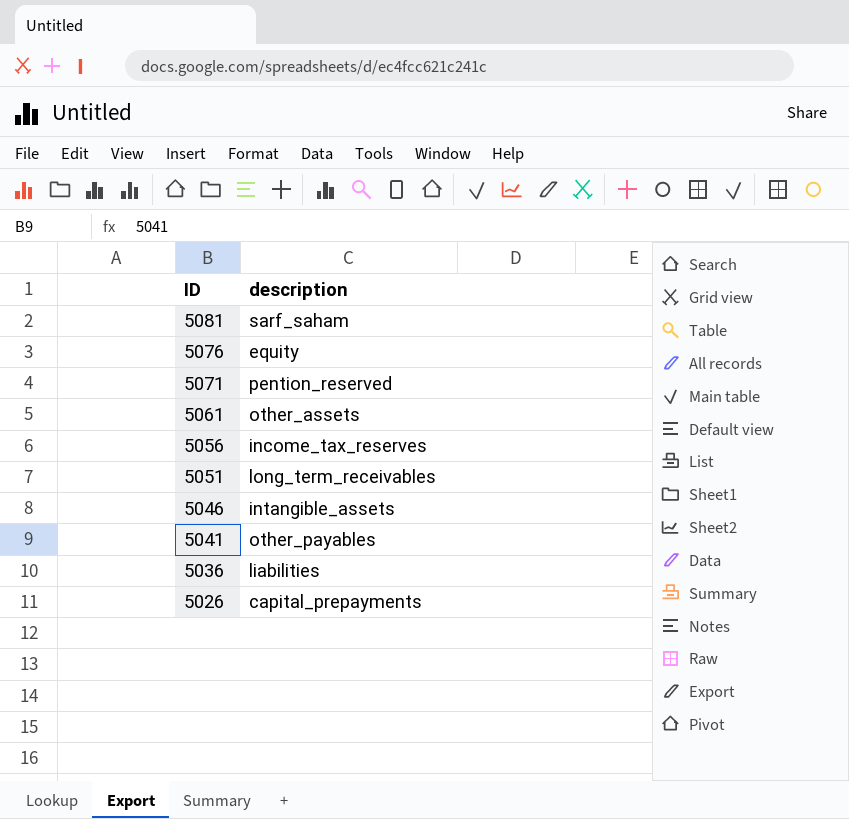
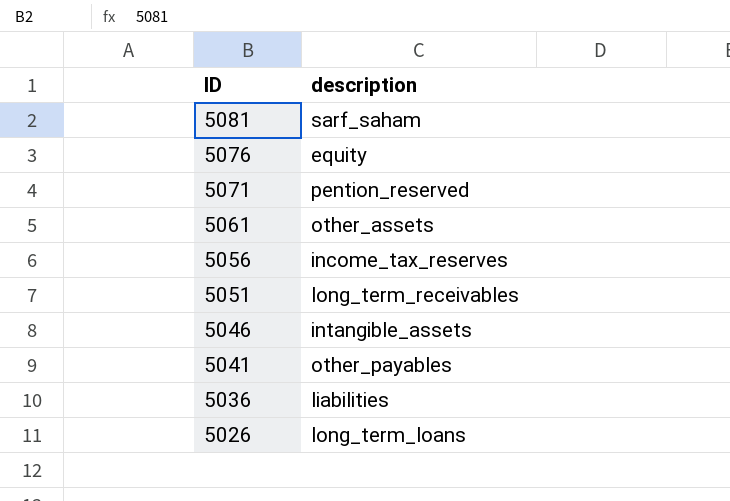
5026 | description: capital_prepayments -> long_term_loans

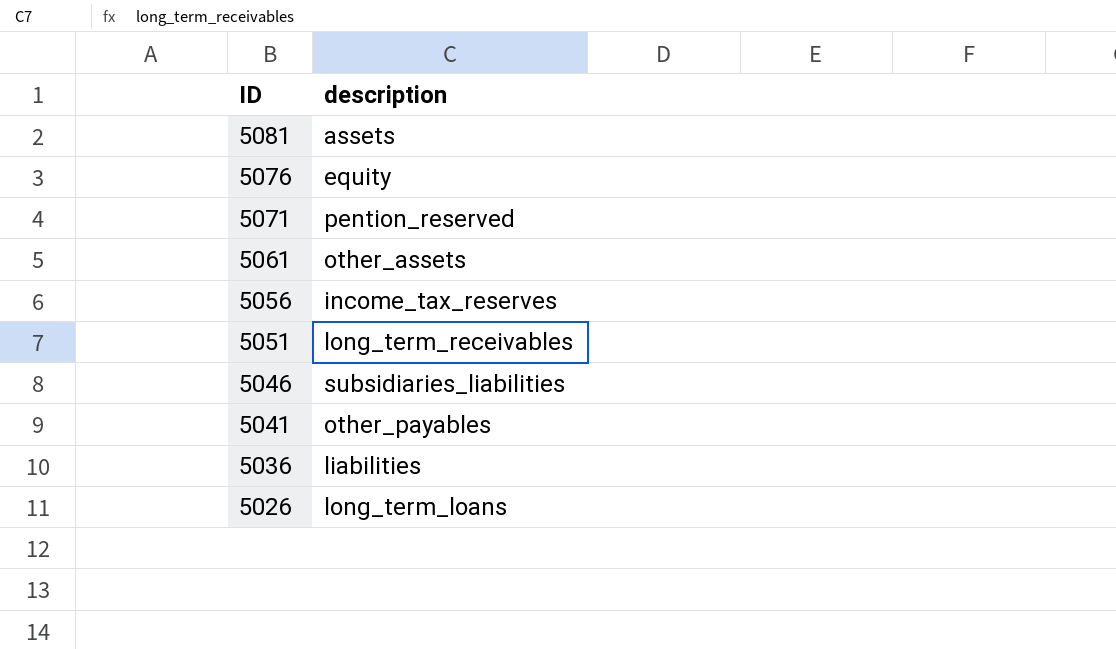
5081 | description: sarf_saham -> assets
5046 | description: intangible_assets -> subsidiaries_liabilities

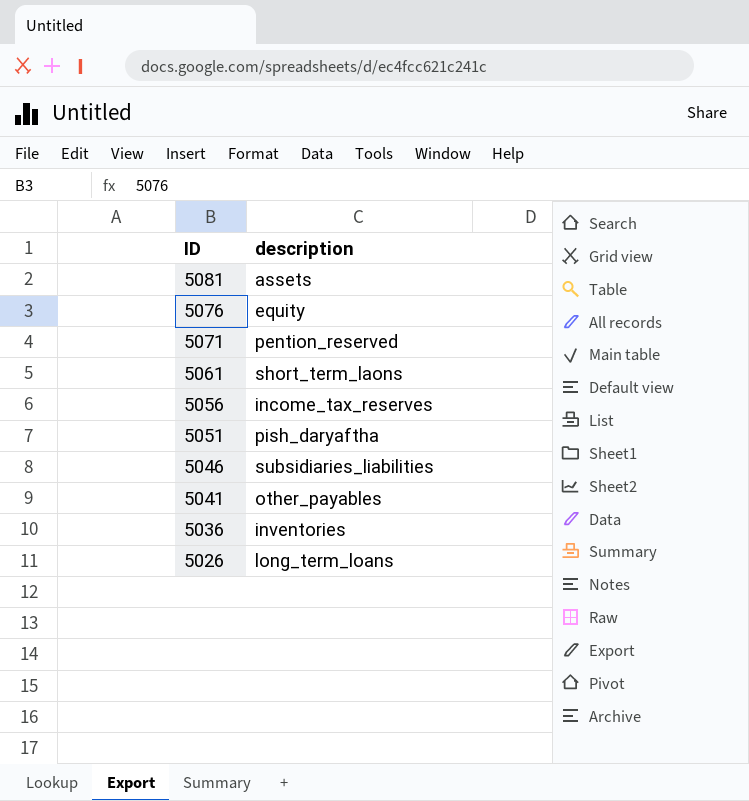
5061 | description: other_assets -> short_term_laons
5051 | description: long_term_receivables -> pish_daryaftha
5036 | description: liabilities -> inventories

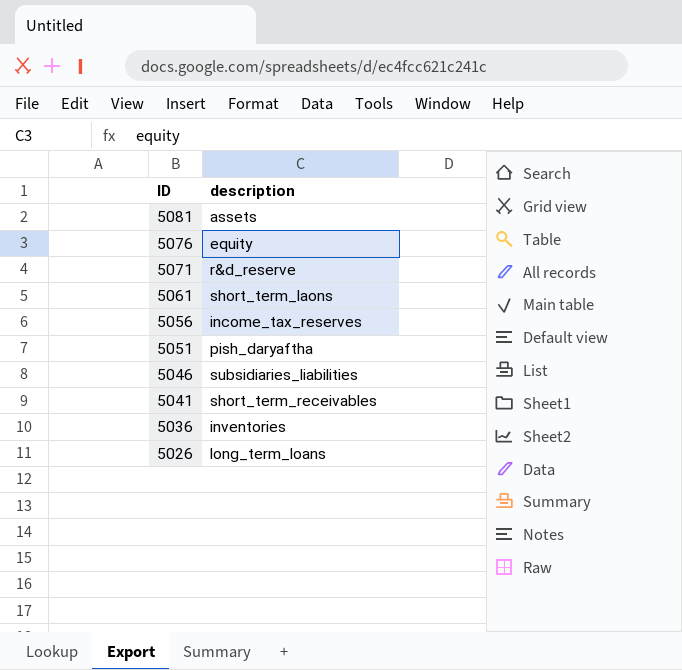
5071 | description: pention_reserved -> r&d_reserve
5041 | description: other_payables -> short_term_receivables

